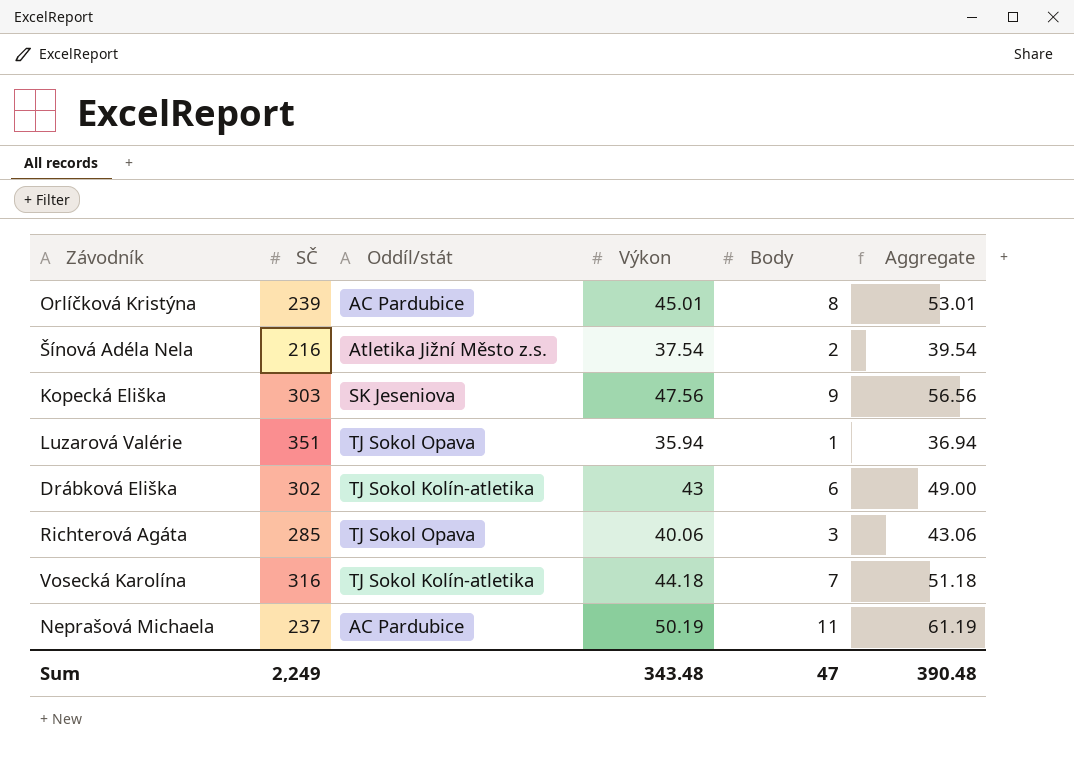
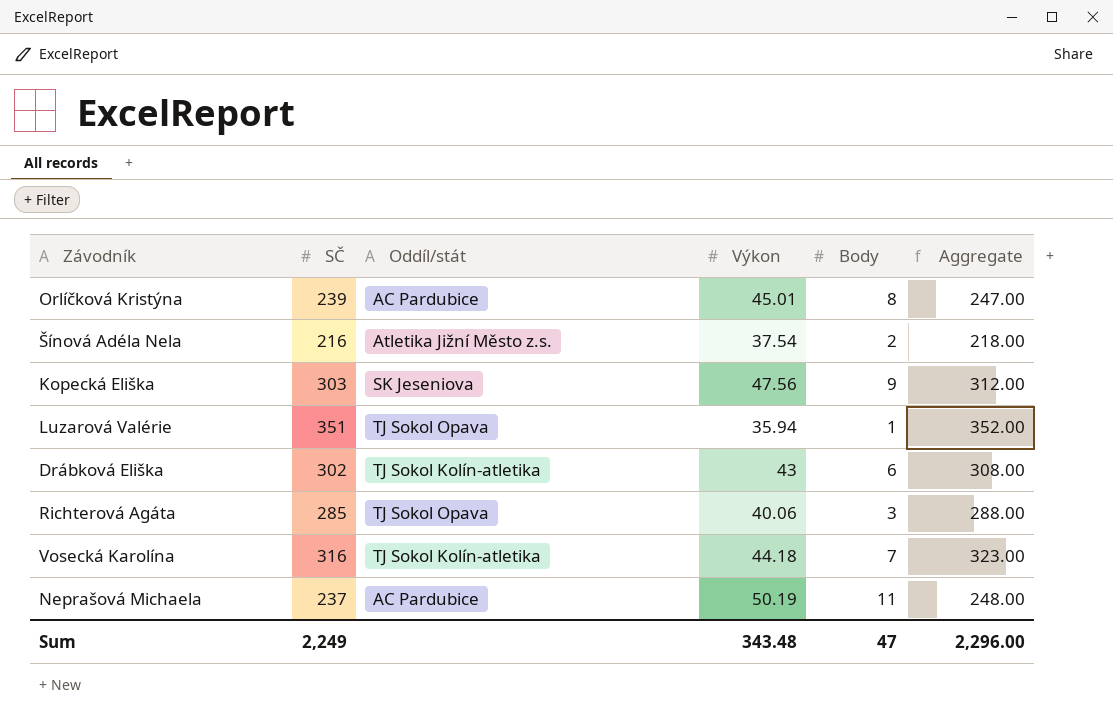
column Aggregate | formula: [Výkon] + [Body] -> [SČ] + [Body]
Sum | Aggregate: 390.48 -> 2,296.00

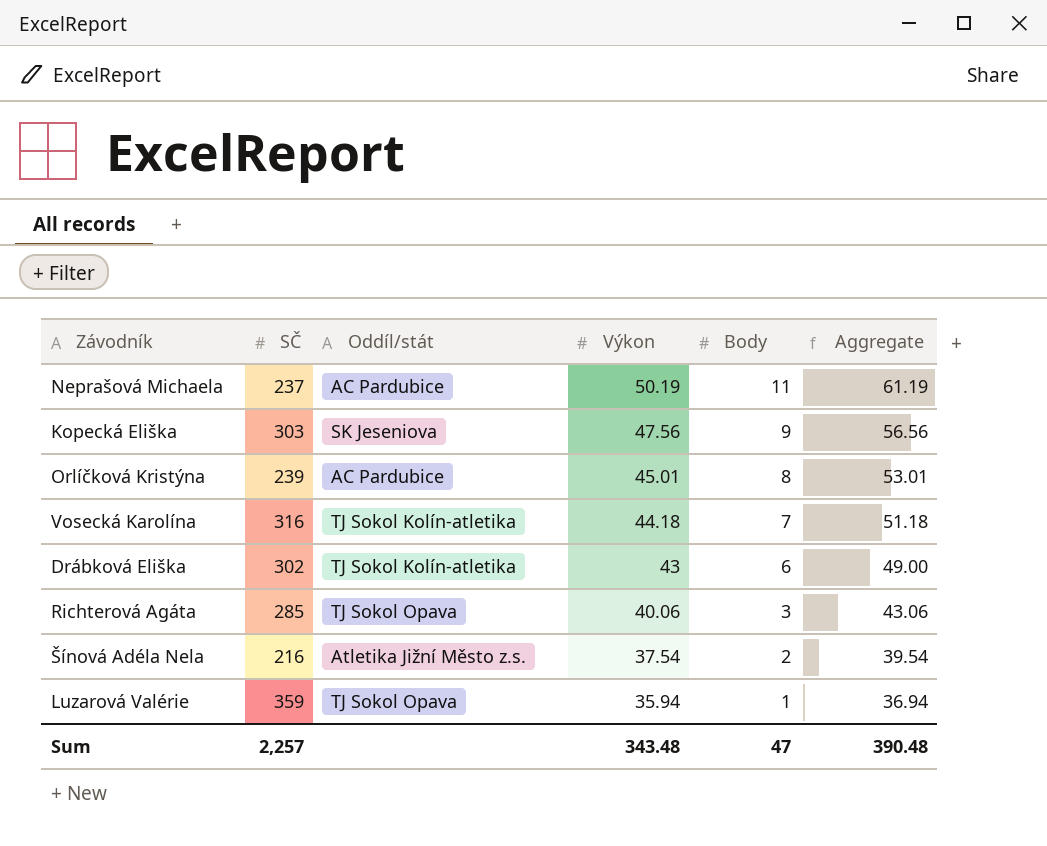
row order: none -> Výkon descending
column Aggregate | formula: [SČ] + [Body] -> [Výkon] + [Body]
Luzarová Valérie | SČ: 351 -> 359
Sum | SČ: 2,249 -> 2,257
Sum | Aggregate: 2,296.00 -> 390.48

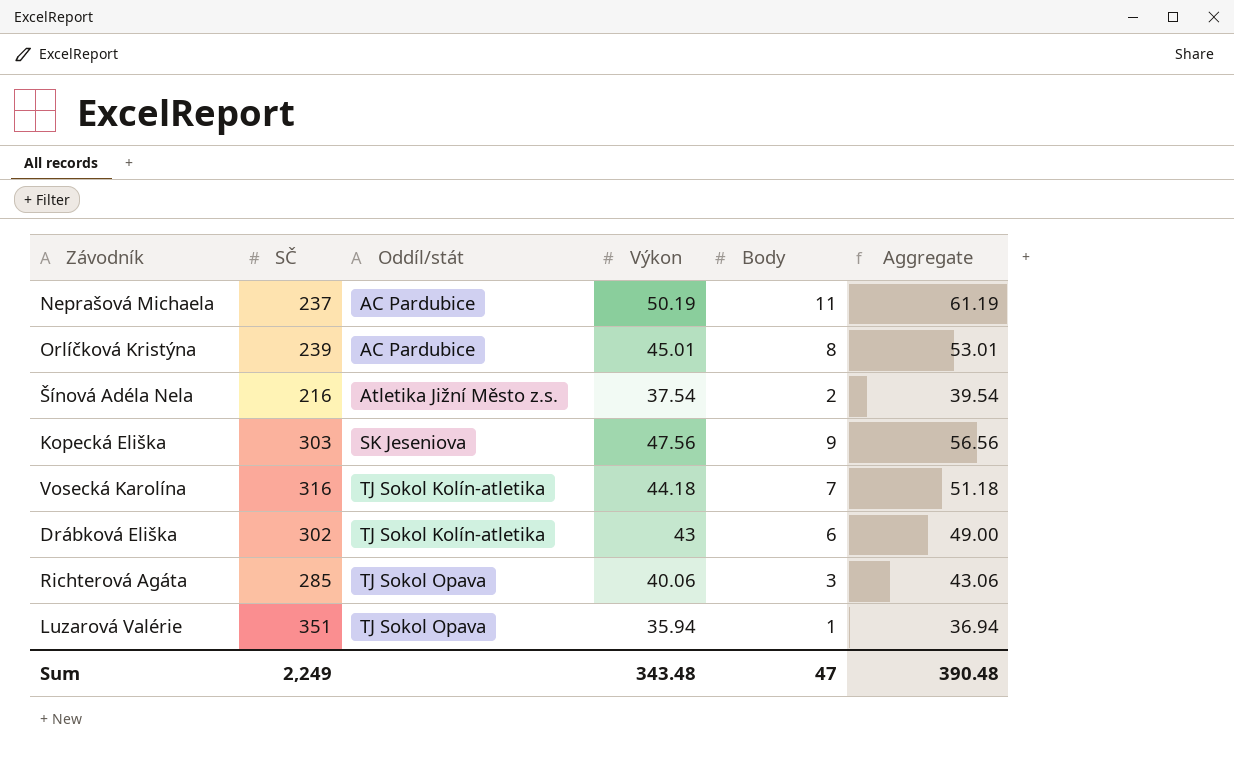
row order: Výkon descending -> Oddíl/stát ascending
Luzarová Valérie | SČ: 359 -> 351
Sum | SČ: 2,257 -> 2,249

